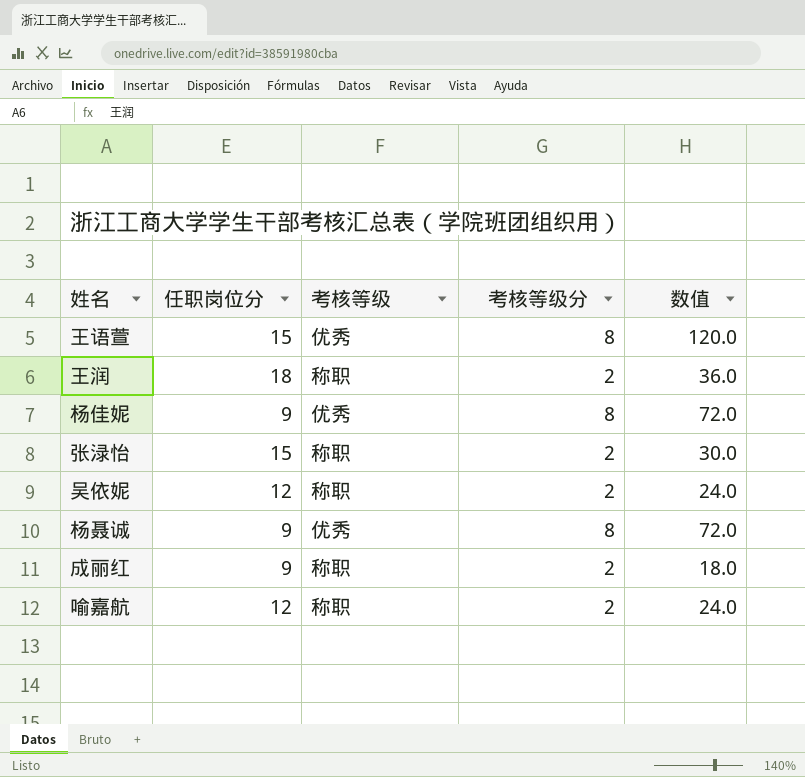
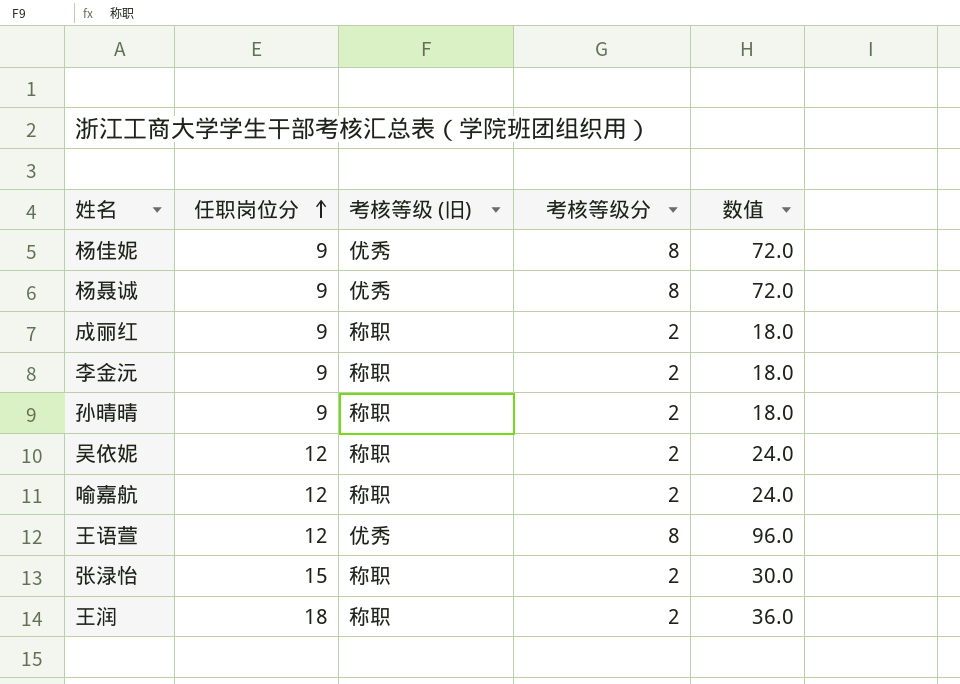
row order: none -> 任职岗位分 ascending
column name: 考核等级 -> 考核等级 (旧)
row 李金沅: none -> 9 | 称职 | 2 | 18.0
row 孙晴晴: none -> 9 | 称职 | 2 | 18.0
王语萱 | 任职岗位分: 15 -> 12
王语萱 | 数值: 120.0 -> 96.0

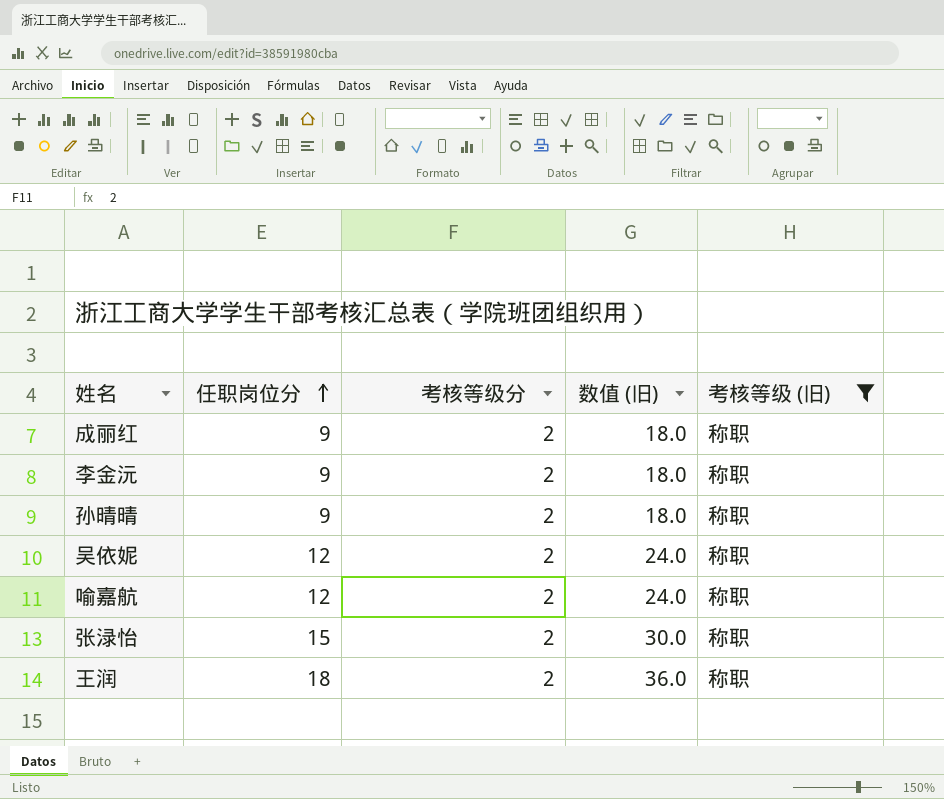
filter: none -> 考核等级 (旧) = 称职
column name: 数值 -> 数值 (旧)
column 考核等级 (旧) | position: 3 -> 5

